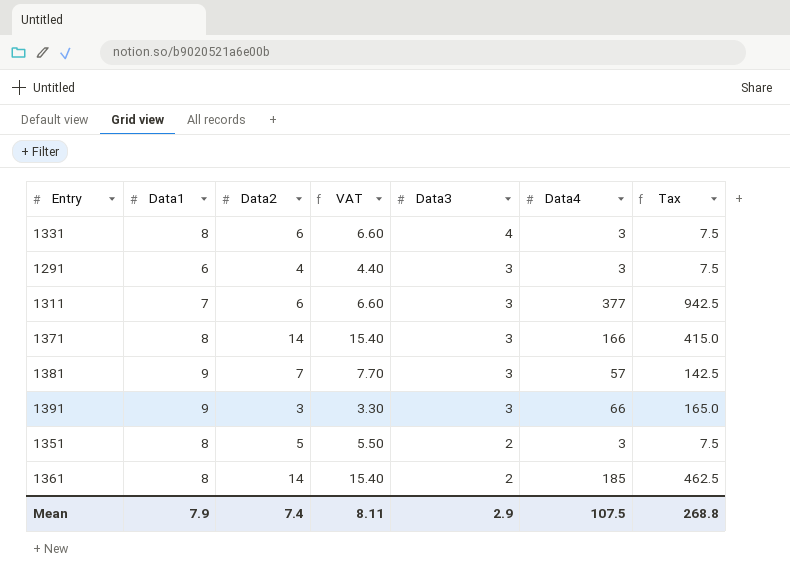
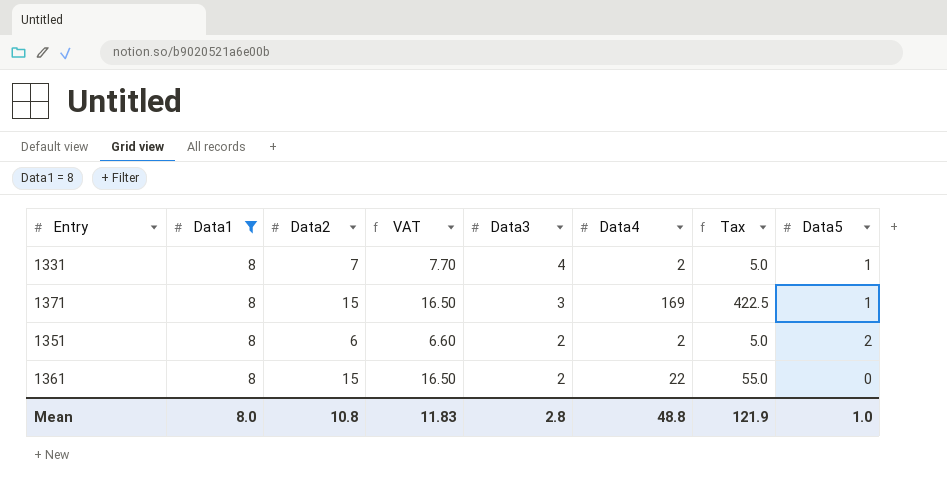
filter: none -> Data1 = 8
column Data5 | position: none -> 8
1331 | Data2: 6 -> 7
1331 | VAT: 6.60 -> 7.70
1331 | Data4: 3 -> 2
1331 | Tax: 7.5 -> 5.0
1371 | Data2: 14 -> 15
1371 | VAT: 15.40 -> 16.50
1371 | Data4: 166 -> 169
1371 | Tax: 415.0 -> 422.5
1351 | Data2: 5 -> 6
1351 | VAT: 5.50 -> 6.60
1351 | Data4: 3 -> 2
1351 | Tax: 7.5 -> 5.0
1361 | Data2: 14 -> 15
1361 | VAT: 15.40 -> 16.50
1361 | Data4: 185 -> 22
1361 | Tax: 462.5 -> 55.0
Mean | Data1: 7.9 -> 8.0
Mean | Data2: 7.4 -> 10.8
Mean | VAT: 8.11 -> 11.83
Mean | Data3: 2.9 -> 2.8
Mean | Data4: 107.5 -> 48.8
Mean | Tax: 268.8 -> 121.9

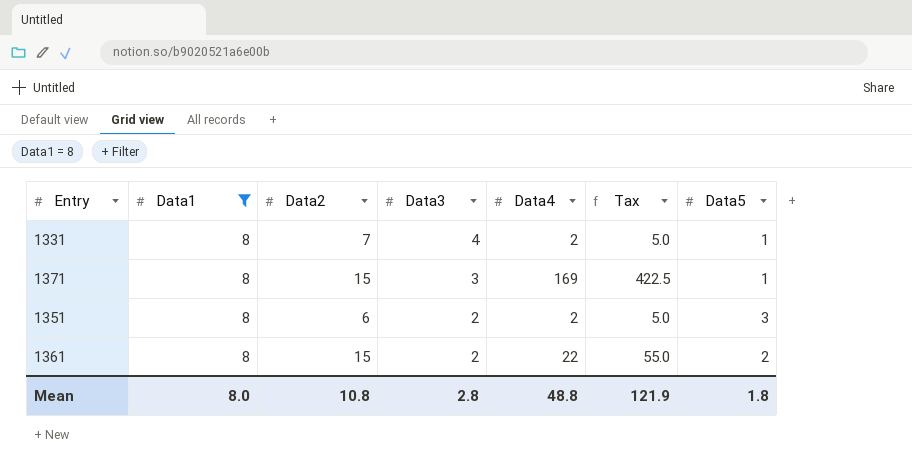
column VAT | formula: [Data2] * 1.1 -> none
1351 | Data5: 2 -> 3
1361 | Data5: 0 -> 2
Mean | Data5: 1.0 -> 1.8

